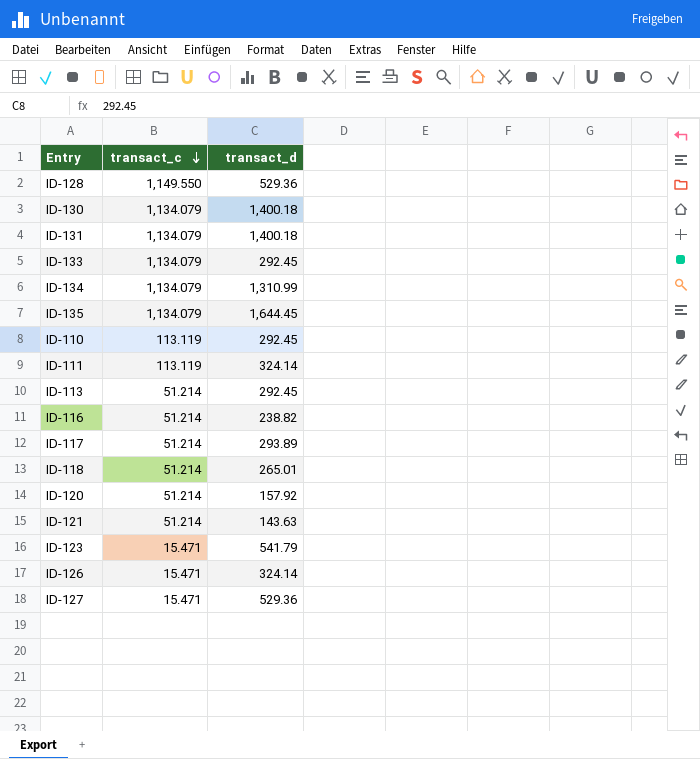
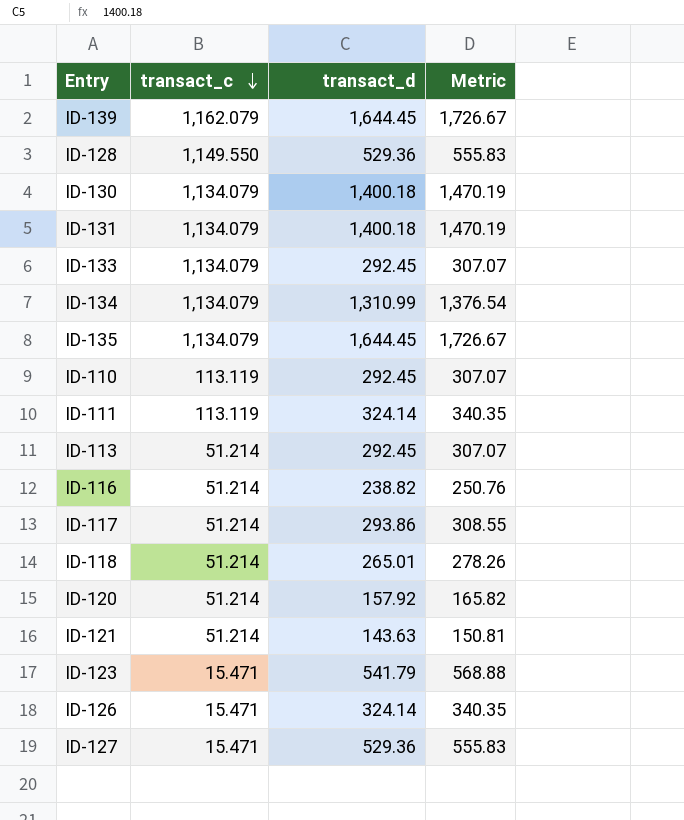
column Metric | formula: none -> [transact_d] * 1.05
row ID-139: none -> 1,162.079 | 1,644.45 | 1,726.67
ID-117 | transact_d: 293.89 -> 293.86

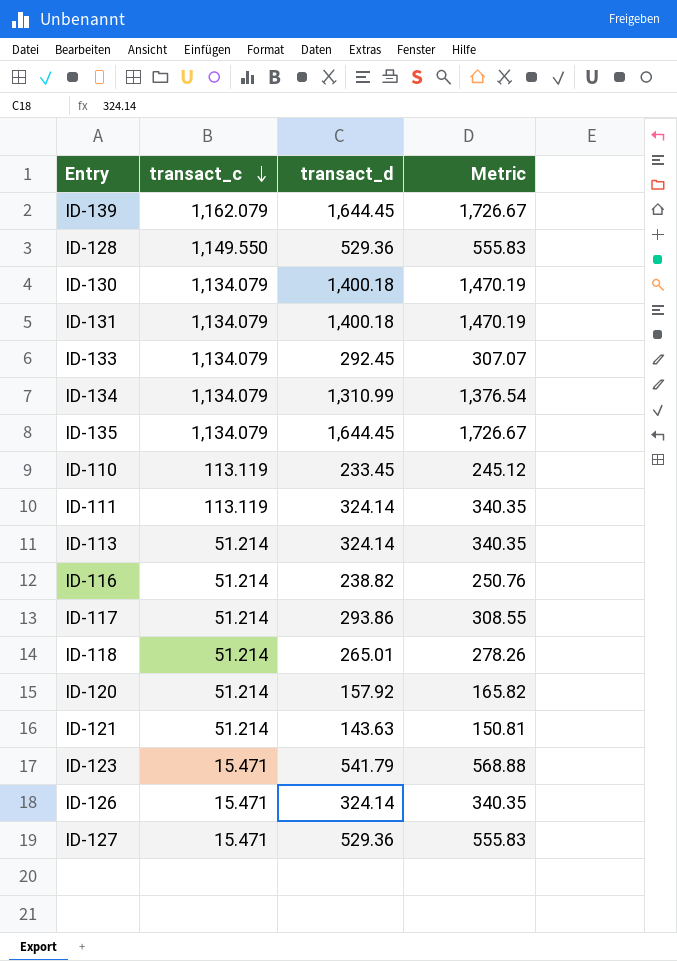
ID-110 | transact_d: 292.45 -> 233.45
ID-110 | Metric: 307.07 -> 245.12
ID-113 | transact_d: 292.45 -> 324.14
ID-113 | Metric: 307.07 -> 340.35

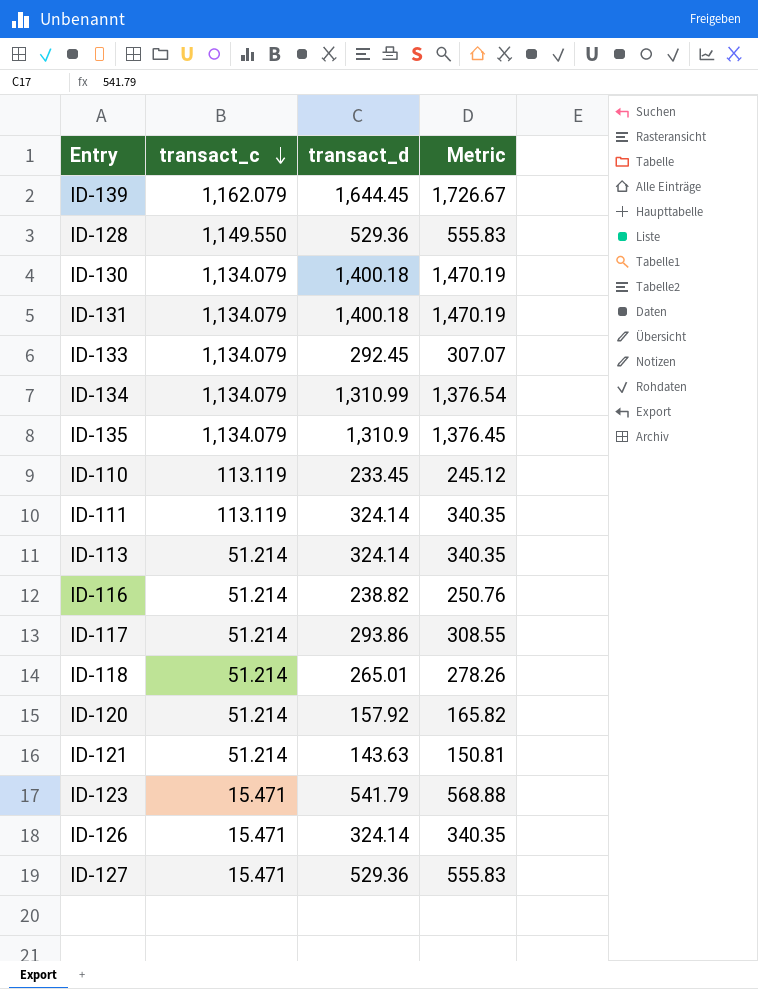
ID-135 | transact_d: 1,644.45 -> 1,310.9
ID-135 | Metric: 1,726.67 -> 1,376.45

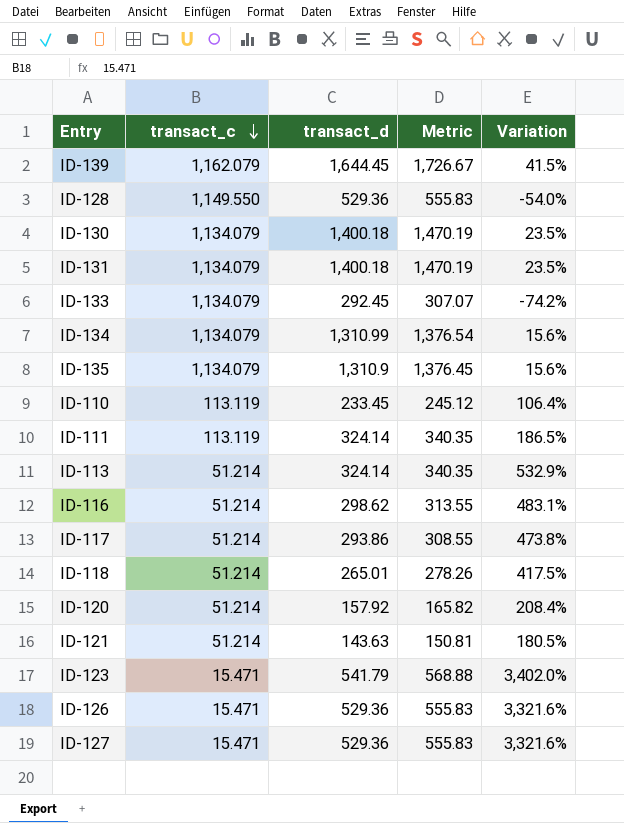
column Variation | formula: none -> ([transact_d] - [transact_c]) / [transact_c]
ID-116 | transact_d: 238.82 -> 298.62
ID-116 | Metric: 250.76 -> 313.55
ID-126 | transact_d: 324.14 -> 529.36
ID-126 | Metric: 340.35 -> 555.83

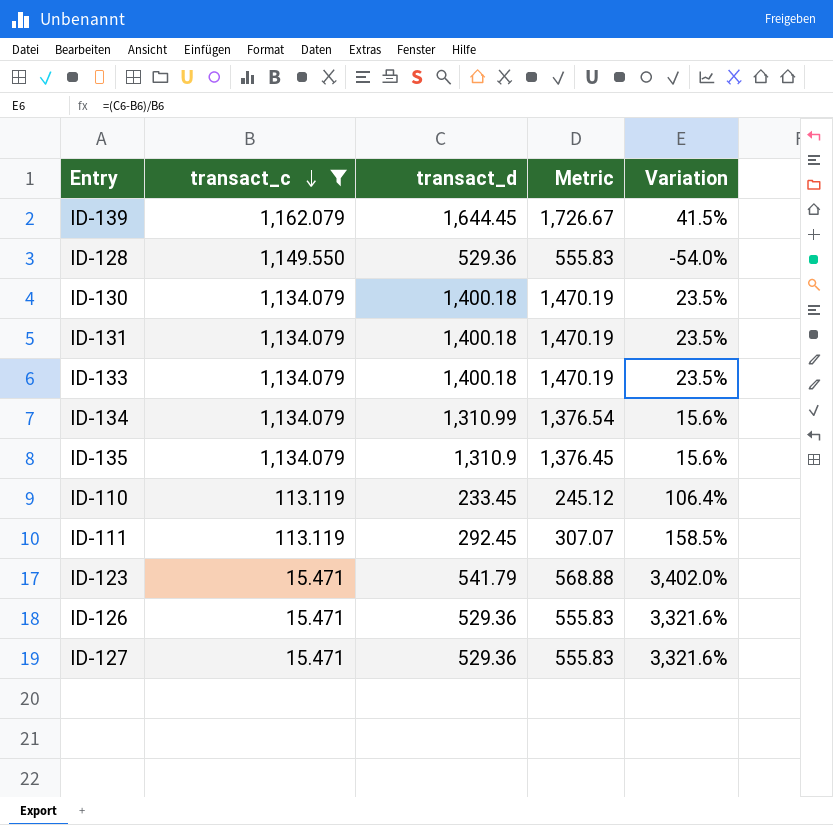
filter: none -> transact_c != 51.214
ID-133 | transact_d: 292.45 -> 1,400.18
ID-133 | Metric: 307.07 -> 1,470.19
ID-133 | Variation: -74.2% -> 23.5%
ID-111 | transact_d: 324.14 -> 292.45
ID-111 | Metric: 340.35 -> 307.07
ID-111 | Variation: 186.5% -> 158.5%

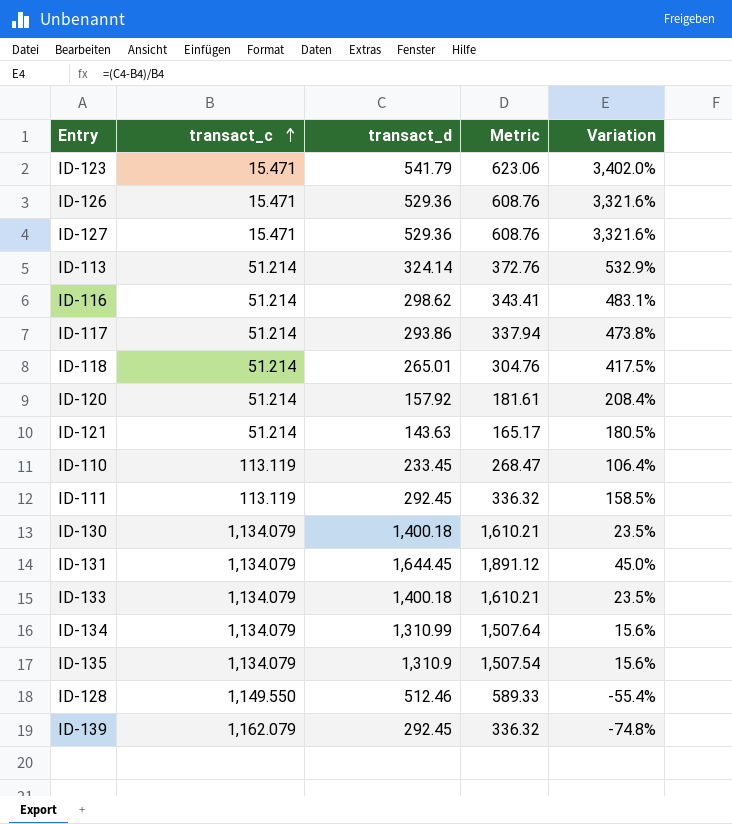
filter: transact_c != 51.214 -> none
row order: transact_c descending -> transact_c ascending
column Metric | formula: [transact_d] * 1.05 -> [transact_d] * 1.15
ID-131 | transact_d: 1,400.18 -> 1,644.45
ID-131 | Variation: 23.5% -> 45.0%
ID-128 | transact_d: 529.36 -> 512.46
ID-128 | Variation: -54.0% -> -55.4%
ID-139 | transact_d: 1,644.45 -> 292.45
ID-139 | Variation: 41.5% -> -74.8%

